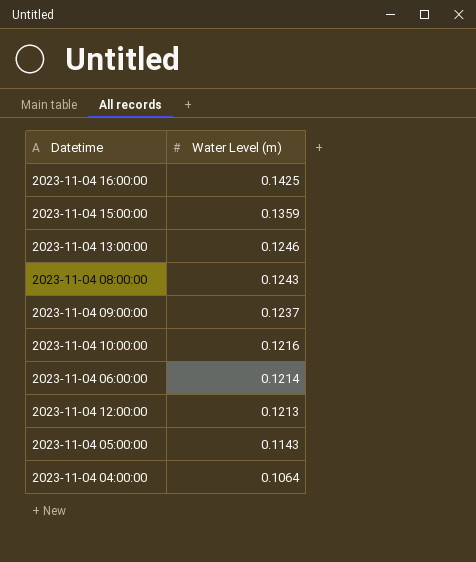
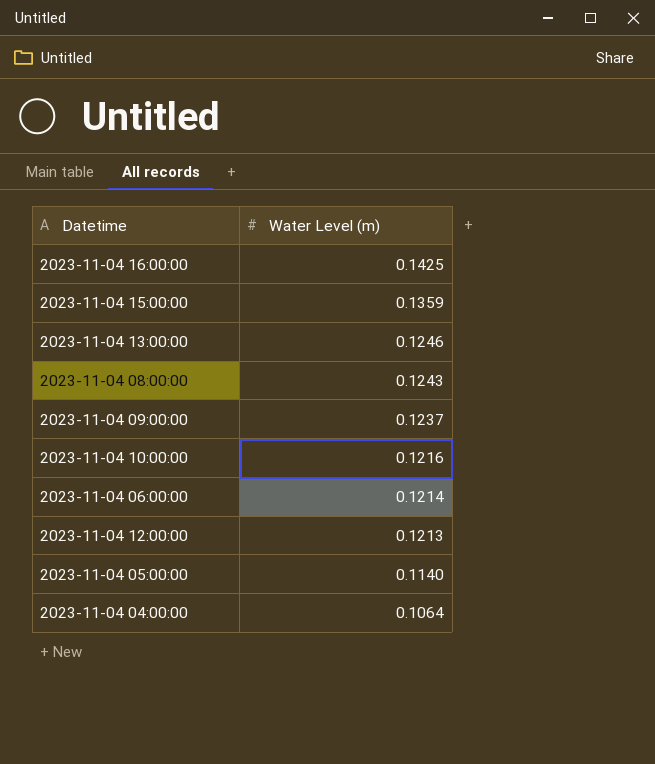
2023-11-04 05:00:00 | Water Level (m): 0.1143 -> 0.1140

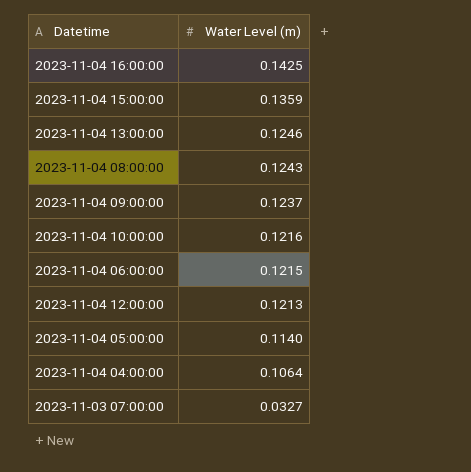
2023-11-04 06:00:00 | Water Level (m): 0.1214 -> 0.1215
row 2023-11-03 07:00:00: none -> 0.0327

